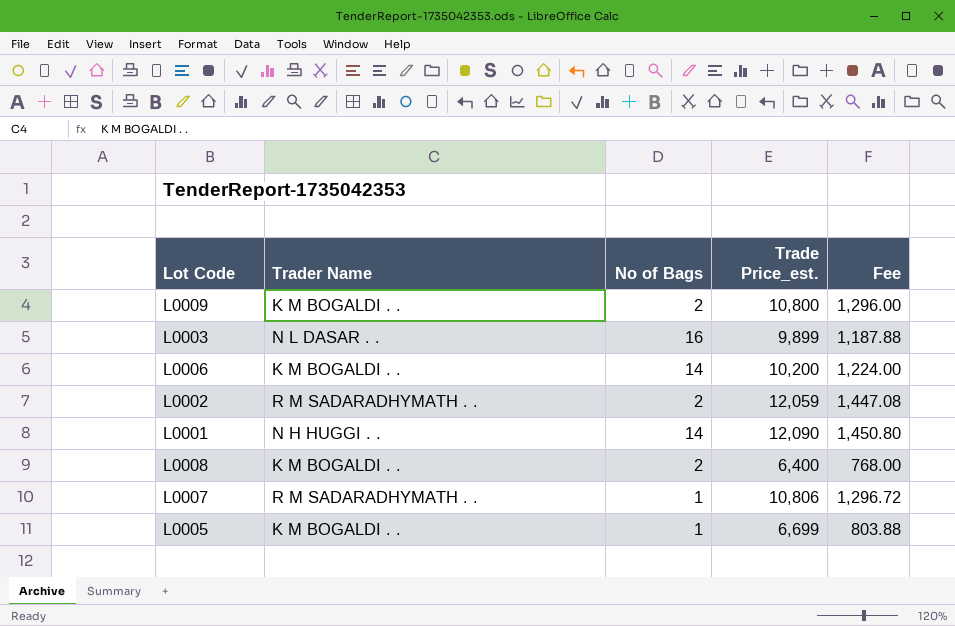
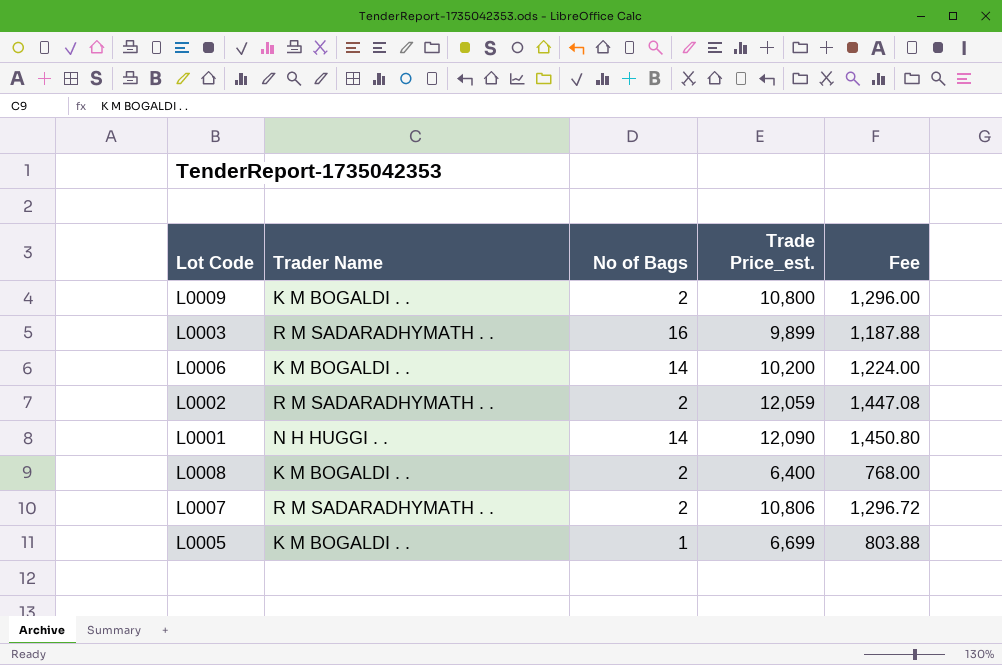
L0003 | Trader Name: N L DASAR . . -> R M SADARADHYMATH . .
L0007 | No of Bags: 1 -> 2

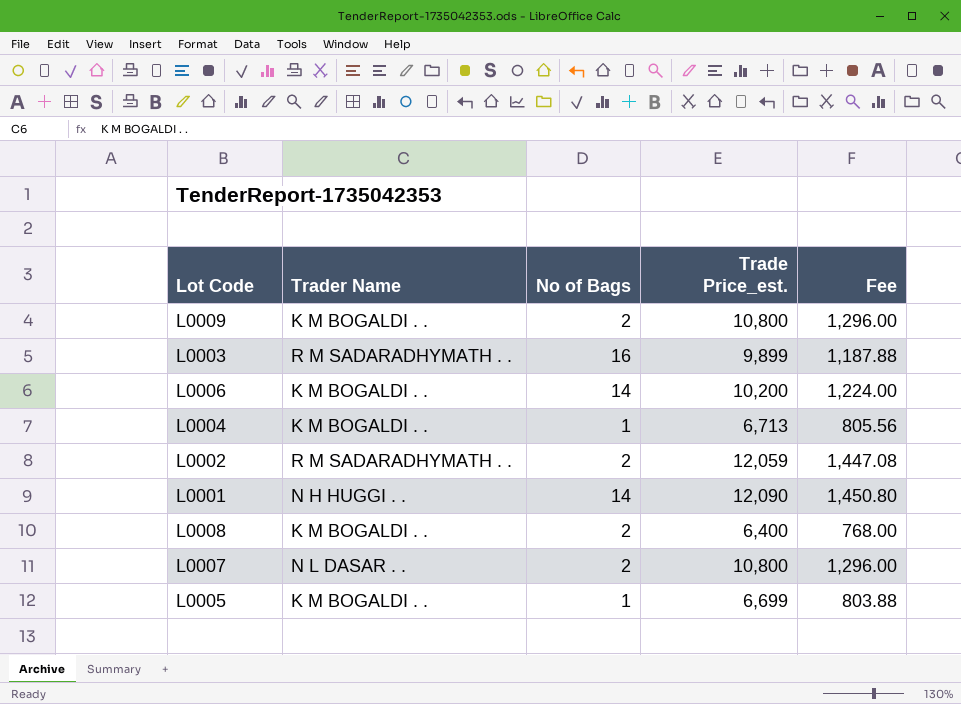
row L0004: none -> K M BOGALDI . . | 1 | 6,713 | 805.56
L0007 | Trader Name: R M SADARADHYMATH . . -> N L DASAR . .
L0007 | Trade Price_est.: 10,806 -> 10,800
L0007 | Fee: 1,296.72 -> 1,296.00

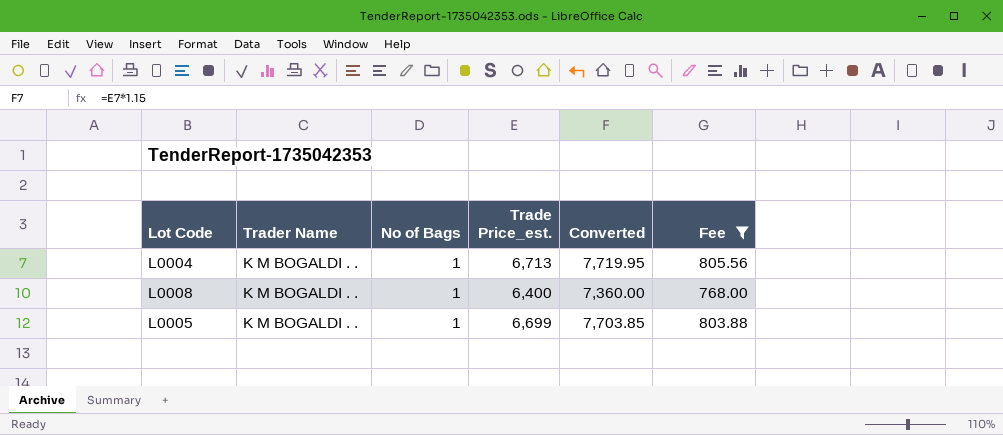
filter: none -> Fee <= 805.56
column Converted | formula: none -> [Trade Price_est.] * 1.15
L0008 | No of Bags: 2 -> 1

